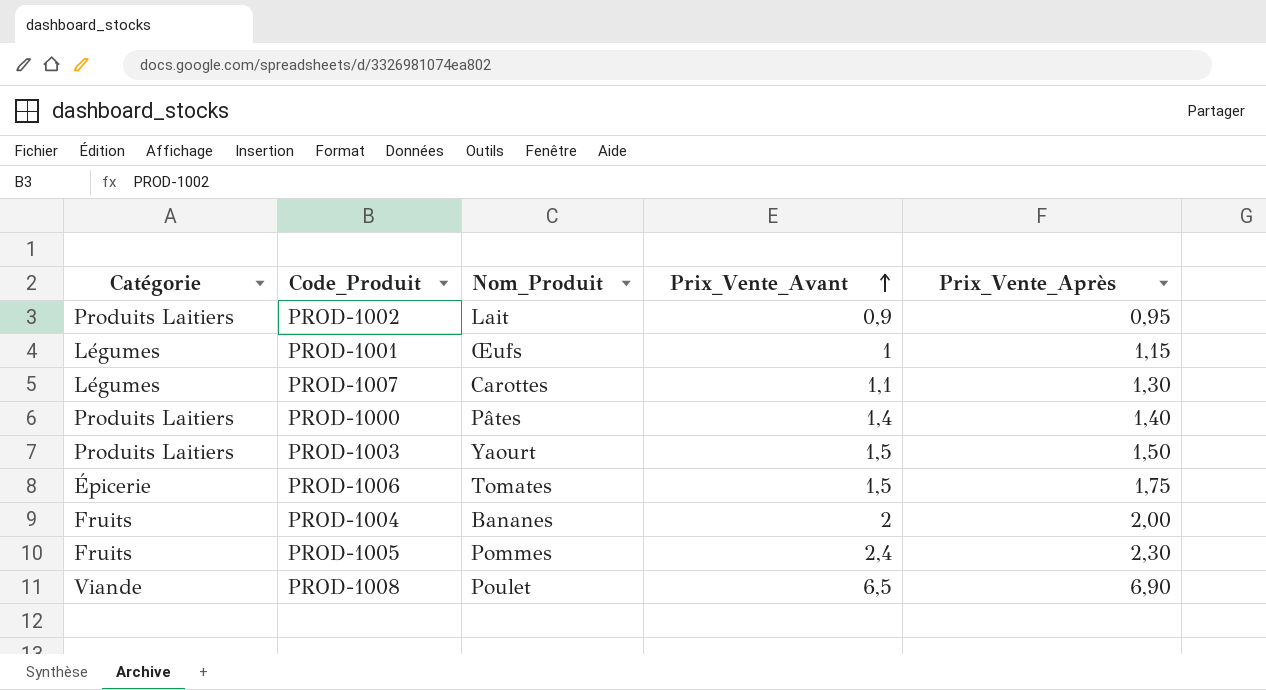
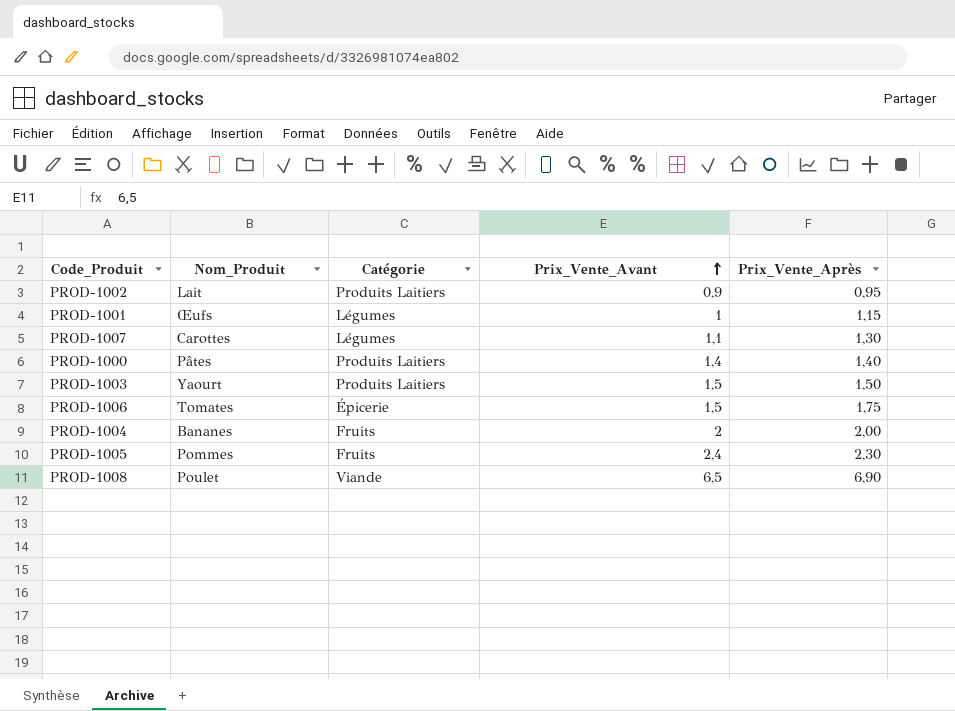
column Catégorie | position: 1 -> 3

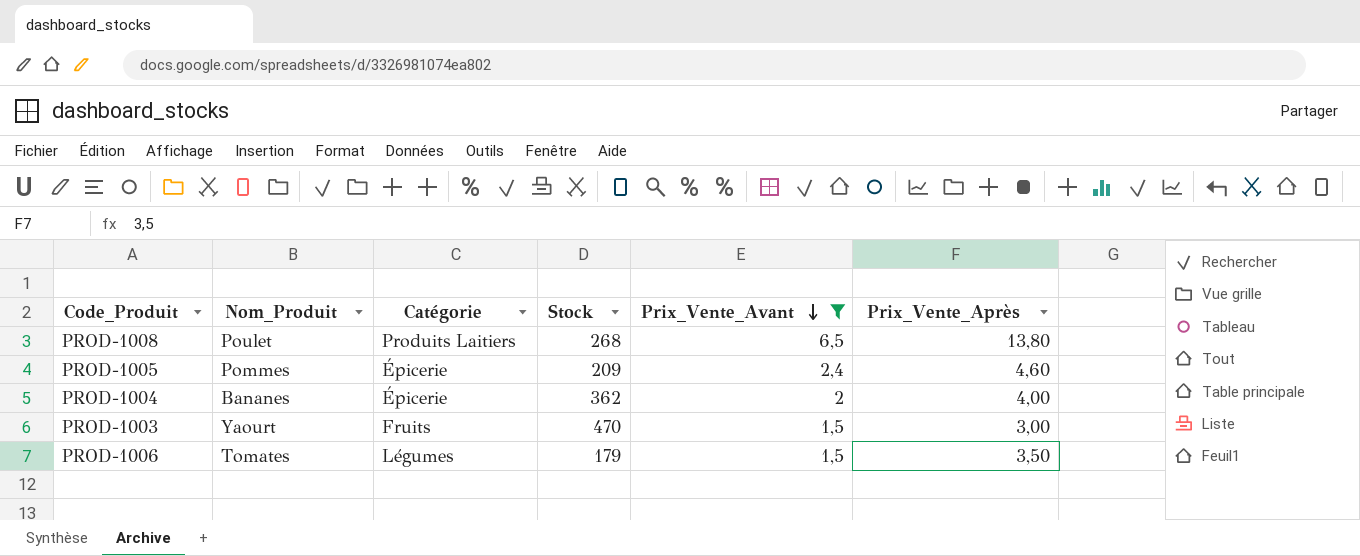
filter: none -> Prix_Vente_Avant >= 1,5
row order: Prix_Vente_Avant ascending -> Prix_Vente_Avant descending
column Stock | position: none -> 4
PROD-1008 | Catégorie: Viande -> Produits Laitiers
PROD-1008 | Prix_Vente_Après: 6,90 -> 13,80
PROD-1005 | Catégorie: Fruits -> Épicerie
PROD-1005 | Prix_Vente_Après: 2,30 -> 4,60
PROD-1004 | Catégorie: Fruits -> Épicerie
PROD-1004 | Prix_Vente_Après: 2,00 -> 4,00
PROD-1003 | Catégorie: Produits Laitiers -> Fruits
PROD-1003 | Prix_Vente_Après: 1,50 -> 3,00
PROD-1006 | Catégorie: Épicerie -> Légumes
PROD-1006 | Prix_Vente_Après: 1,75 -> 3,50

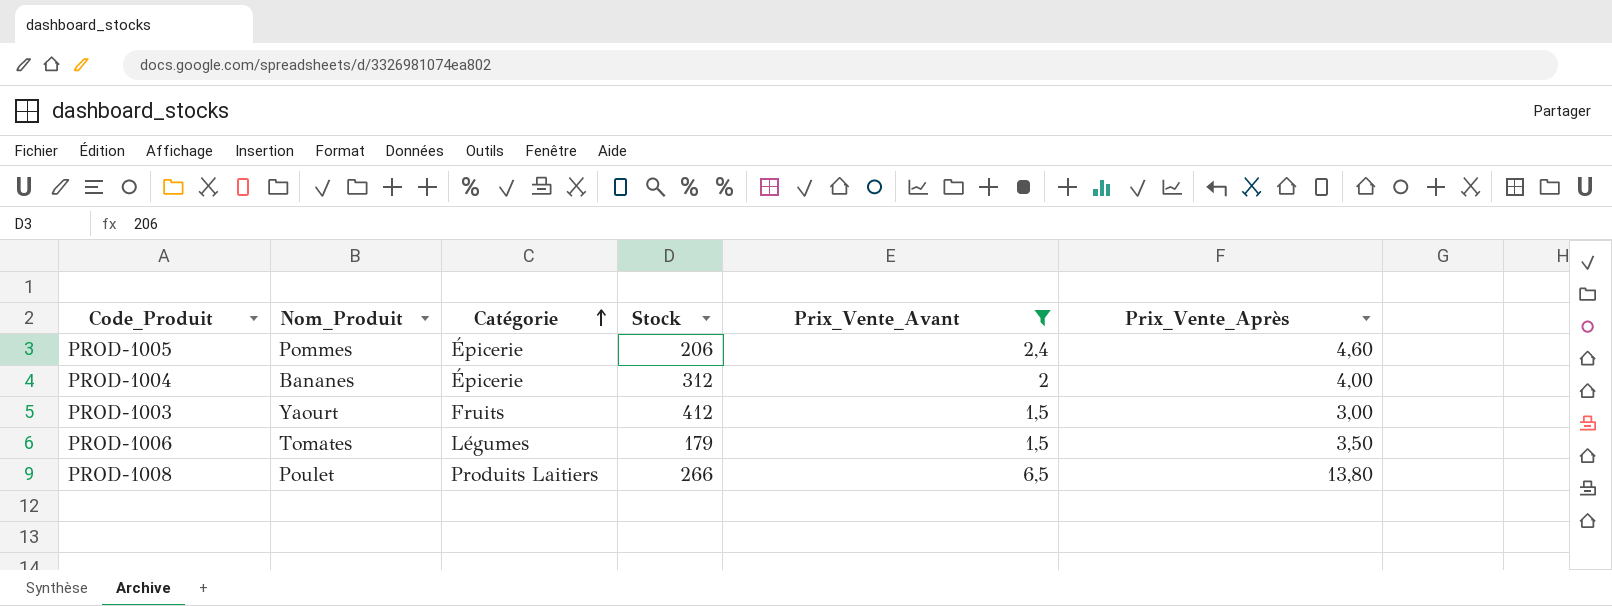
row order: Prix_Vente_Avant descending -> Catégorie ascending
PROD-1005 | Stock: 209 -> 206
PROD-1004 | Stock: 362 -> 312
PROD-1003 | Stock: 470 -> 412
PROD-1008 | Stock: 268 -> 266

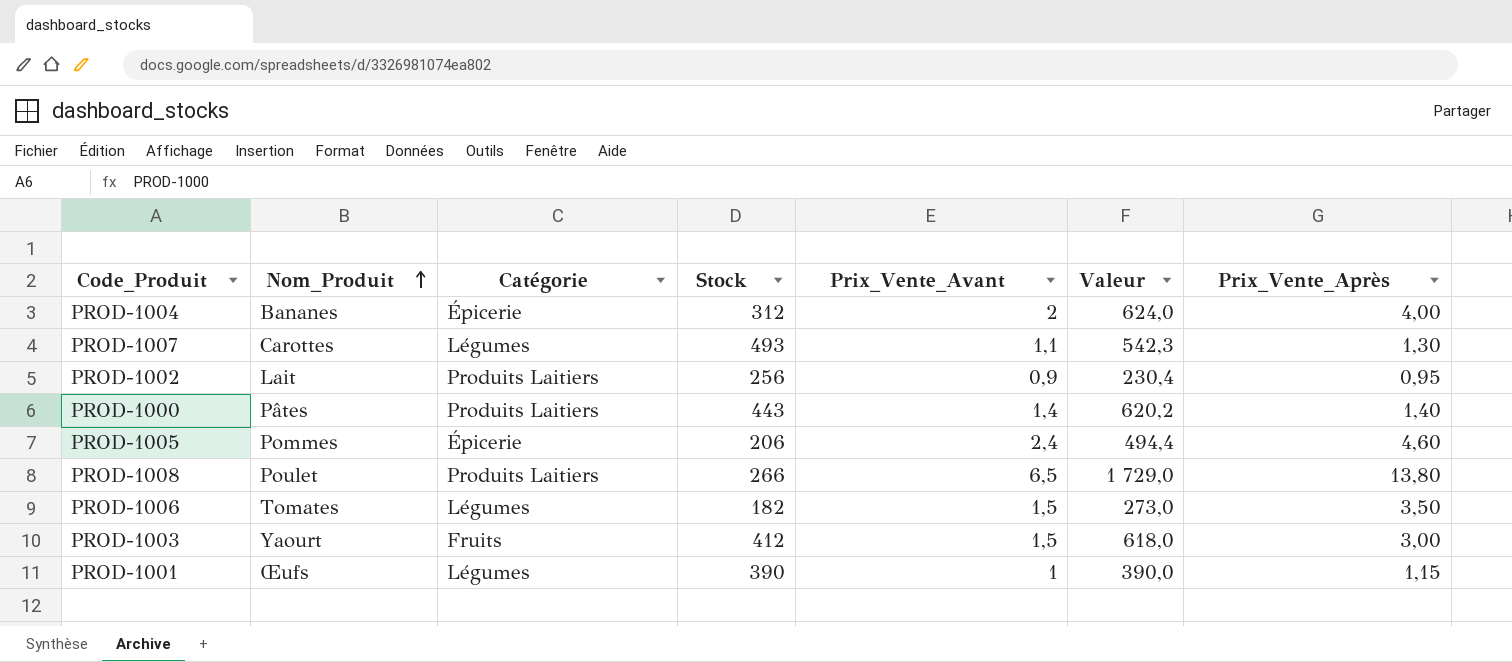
filter: Prix_Vente_Avant >= 1,5 -> none
row order: Catégorie ascending -> Nom_Produit ascending
column Valeur | formula: none -> [Stock] * [Prix_Vente_Avant]
PROD-1006 | Stock: 179 -> 182

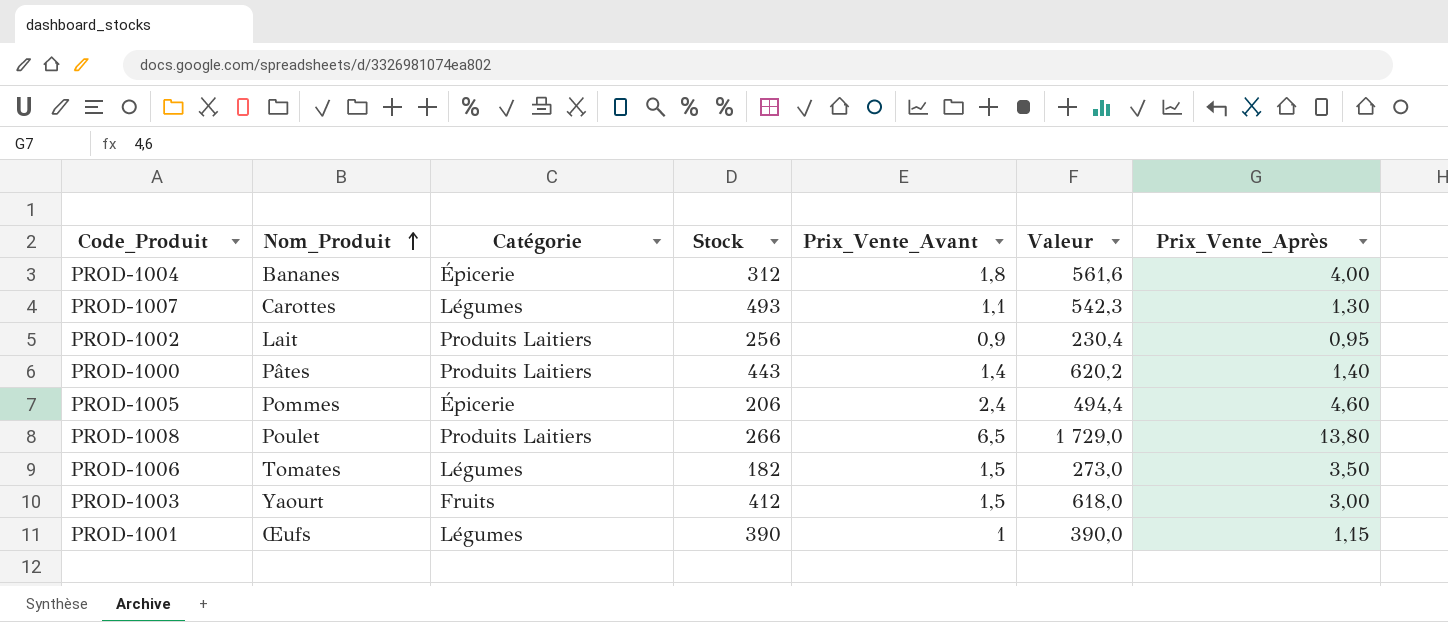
PROD-1004 | Prix_Vente_Avant: 2 -> 1,8
PROD-1004 | Valeur: 624,0 -> 561,6

